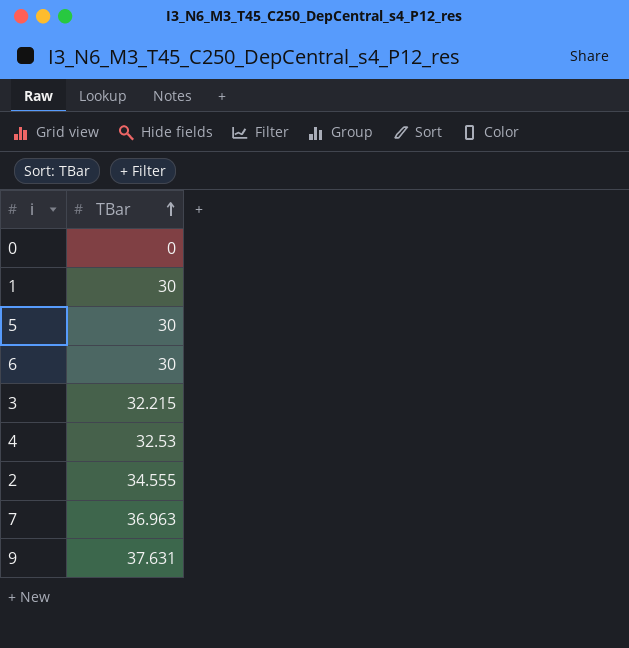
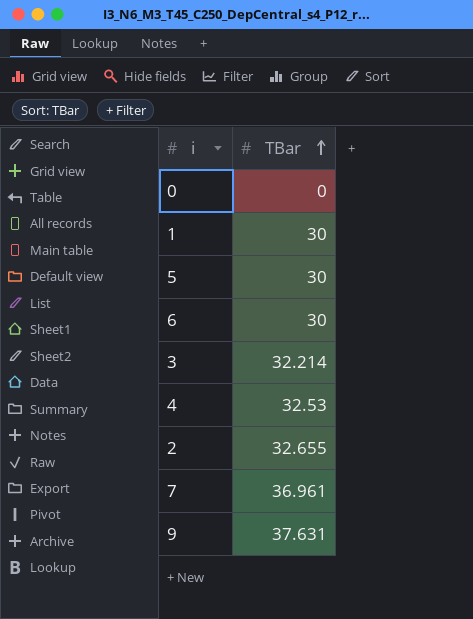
3 | TBar: 32.215 -> 32.214
2 | TBar: 34.555 -> 32.655
7 | TBar: 36.963 -> 36.961

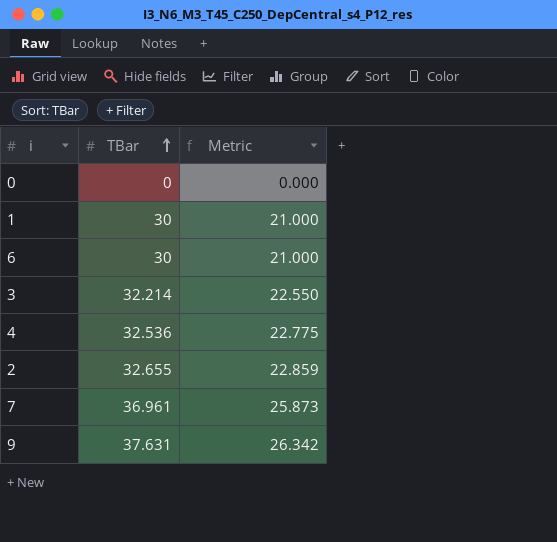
column Metric | formula: none -> [TBar] * 0.7
row 5: 30 -> none
4 | TBar: 32.53 -> 32.536

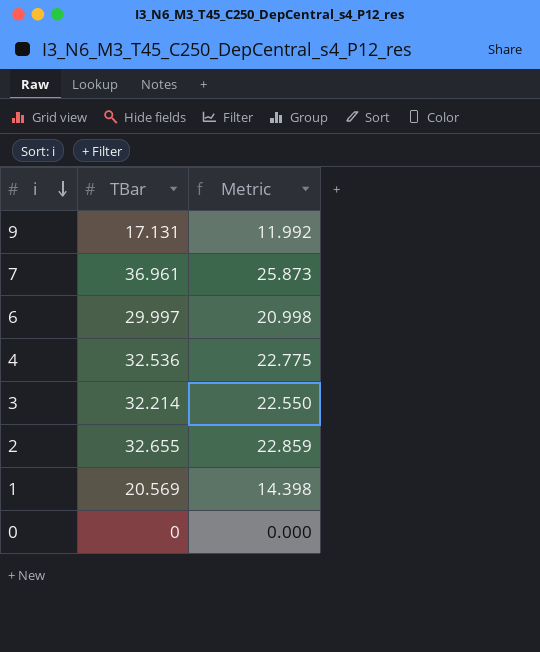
row order: TBar ascending -> i descending
9 | TBar: 37.631 -> 17.131
9 | Metric: 26.342 -> 11.992
6 | TBar: 30 -> 29.997
6 | Metric: 21.000 -> 20.998
1 | TBar: 30 -> 20.569
1 | Metric: 21.000 -> 14.398

